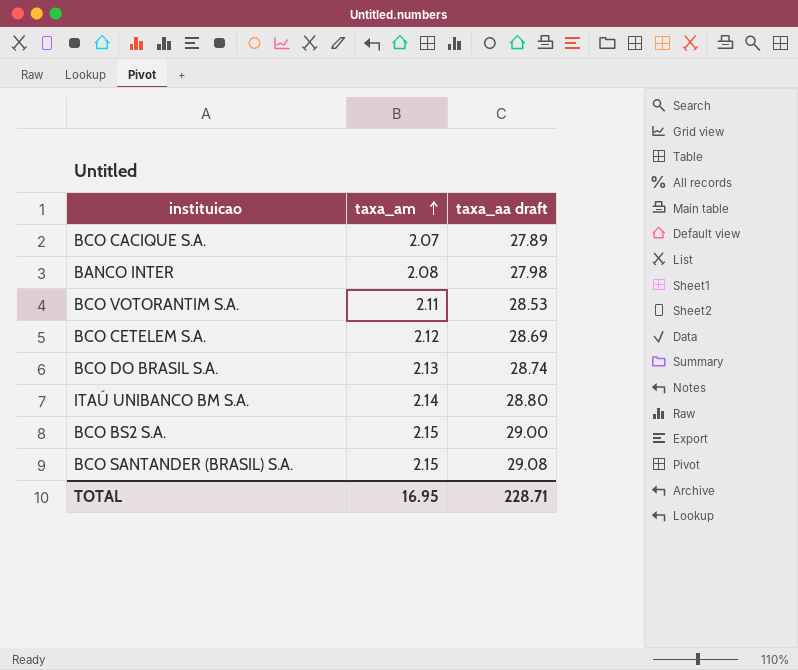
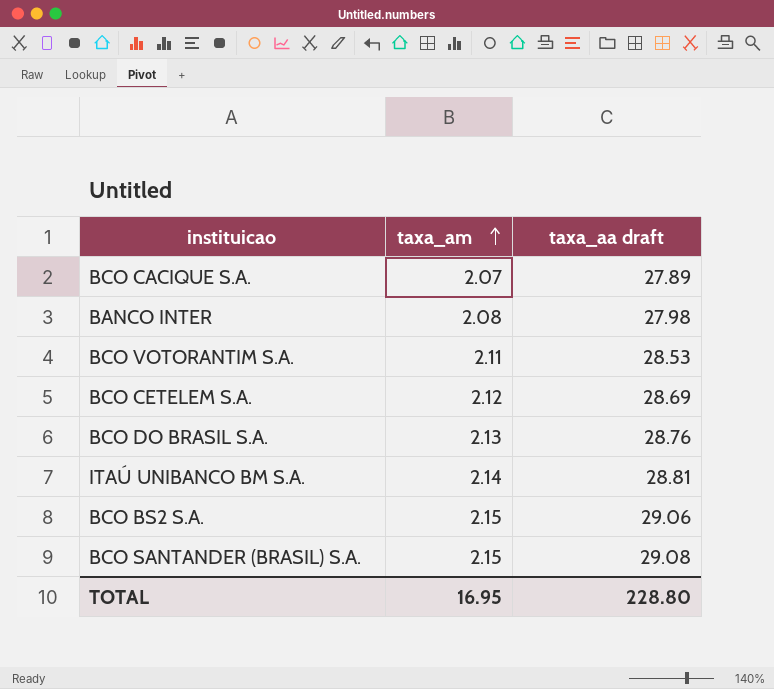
BCO DO BRASIL S.A. | taxa_aa draft: 28.74 -> 28.76
ITAÚ UNIBANCO BM S.A. | taxa_aa draft: 28.80 -> 28.81
BCO BS2 S.A. | taxa_aa draft: 29.00 -> 29.06
TOTAL | taxa_aa draft: 228.71 -> 228.80

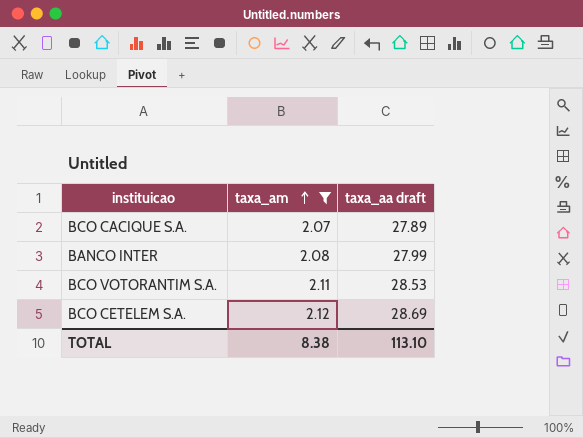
filter: none -> taxa_am <= 2.12
BANCO INTER | taxa_aa draft: 27.98 -> 27.99
TOTAL | taxa_am: 16.95 -> 8.38
TOTAL | taxa_aa draft: 228.80 -> 113.10

